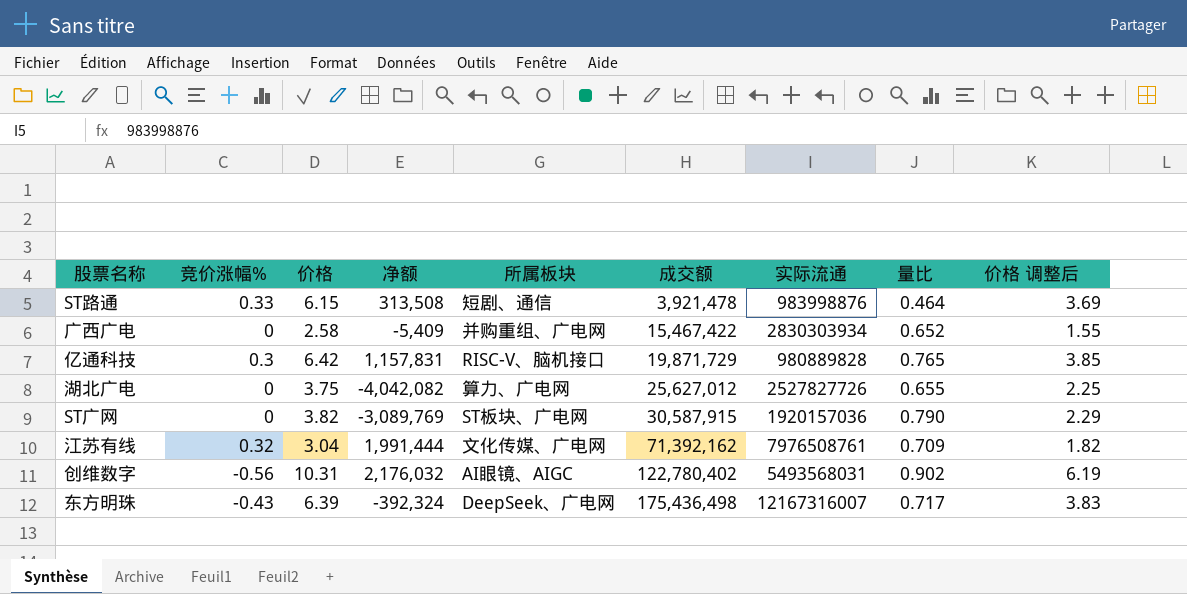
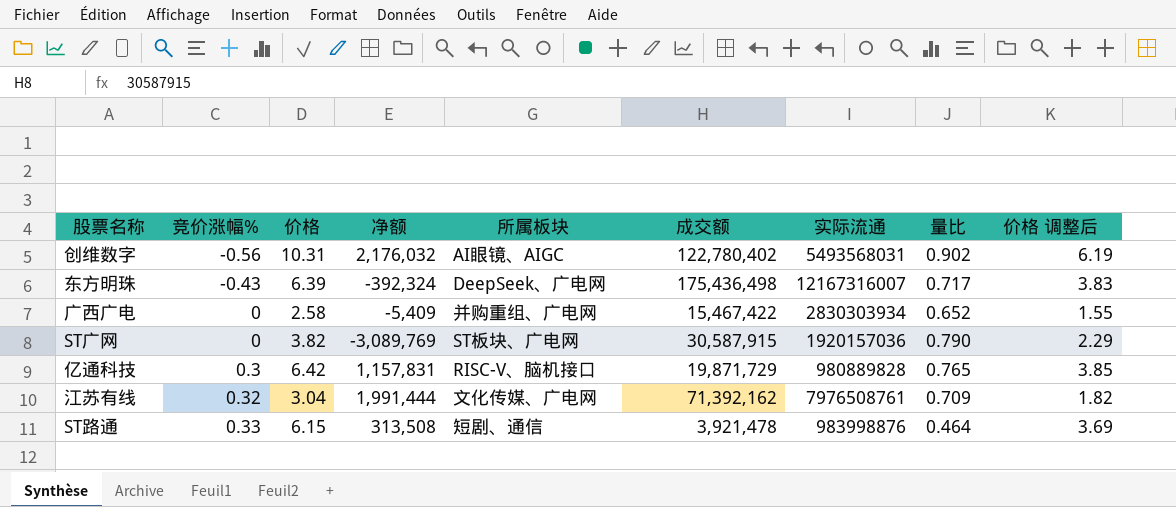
row order: 成交额 ascending -> 竞价涨幅% ascending
row 湖北广电: 0 | 3.75 | -4,042,082 | 算力、广电网 | 25,627,012 | 2527827726 | 0.655 | 2.25 -> none

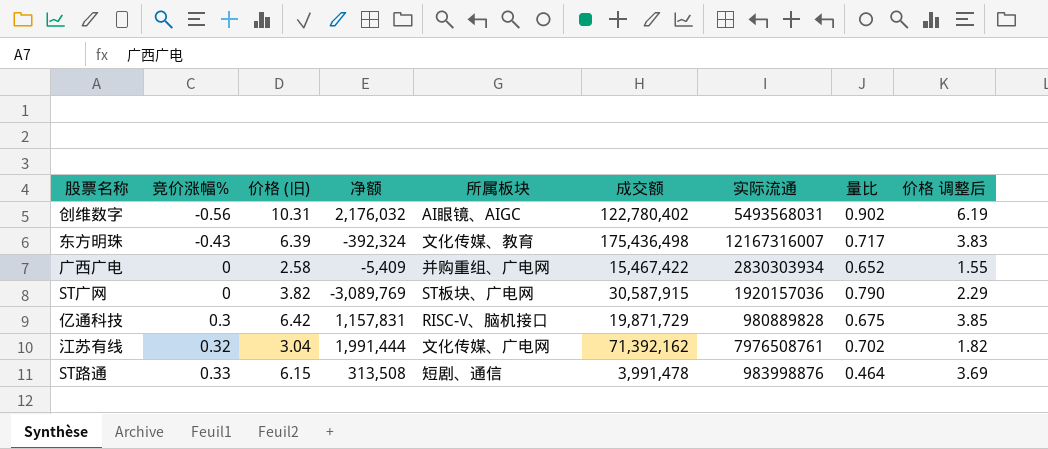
column name: 价格 -> 价格 (旧)
东方明珠 | 所属板块: DeepSeek、广电网 -> 文化传媒、教育
亿通科技 | 量比: 0.765 -> 0.675
江苏有线 | 量比: 0.709 -> 0.702
ST路通 | 成交额: 3,921,478 -> 3,991,478

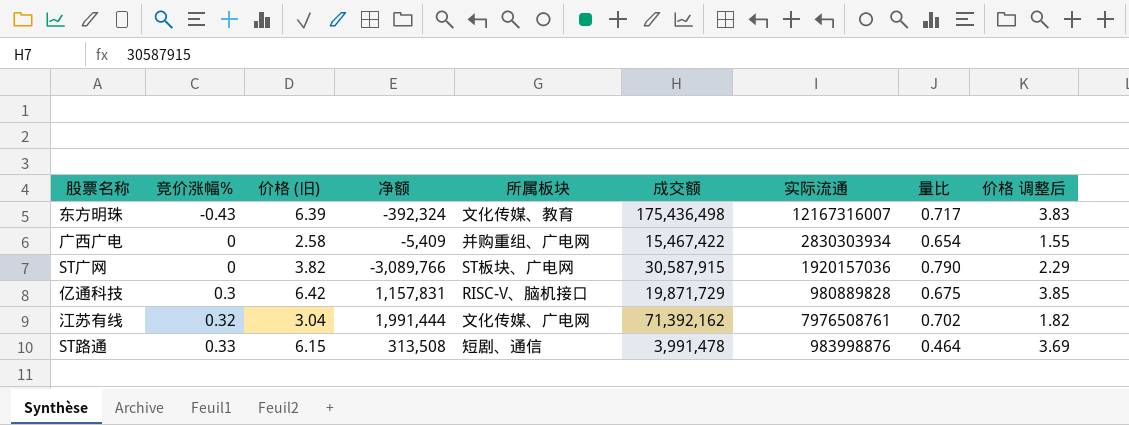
row 创维数字: -0.56 | 10.31 | 2,176,032 | AI眼镜、AIGC | 122,780,402 | 5493568031 | 0.902 | 6.19 -> none
广西广电 | 量比: 0.652 -> 0.654
ST广网 | 净额: -3,089,769 -> -3,089,766

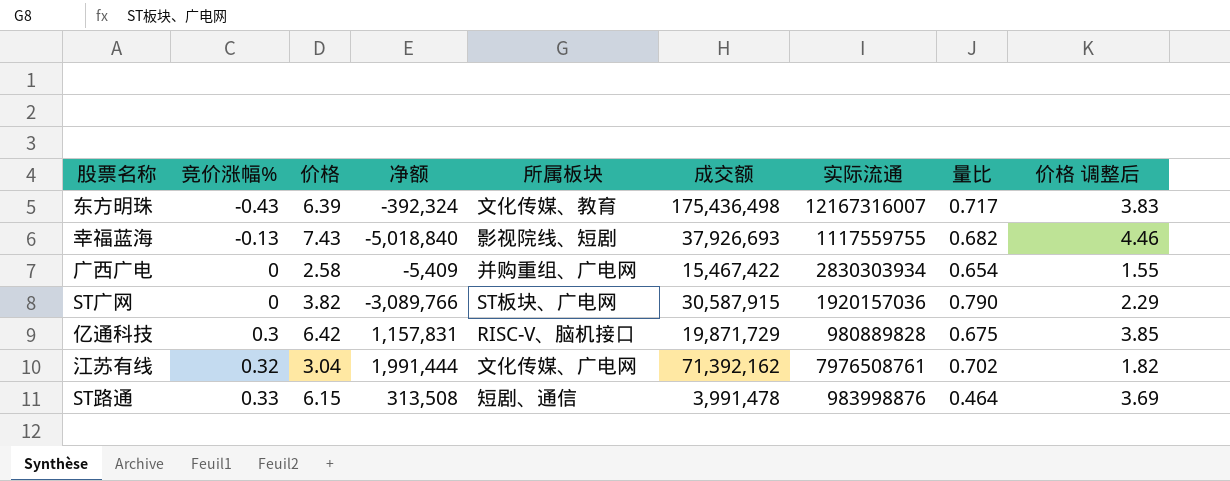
column name: 价格 (旧) -> 价格
row 幸福蓝海: none -> -0.13 | 7.43 | -5,018,840 | 影视院线、短剧 | 37,926,693 | 1117559755 | 0.682 | 4.46

